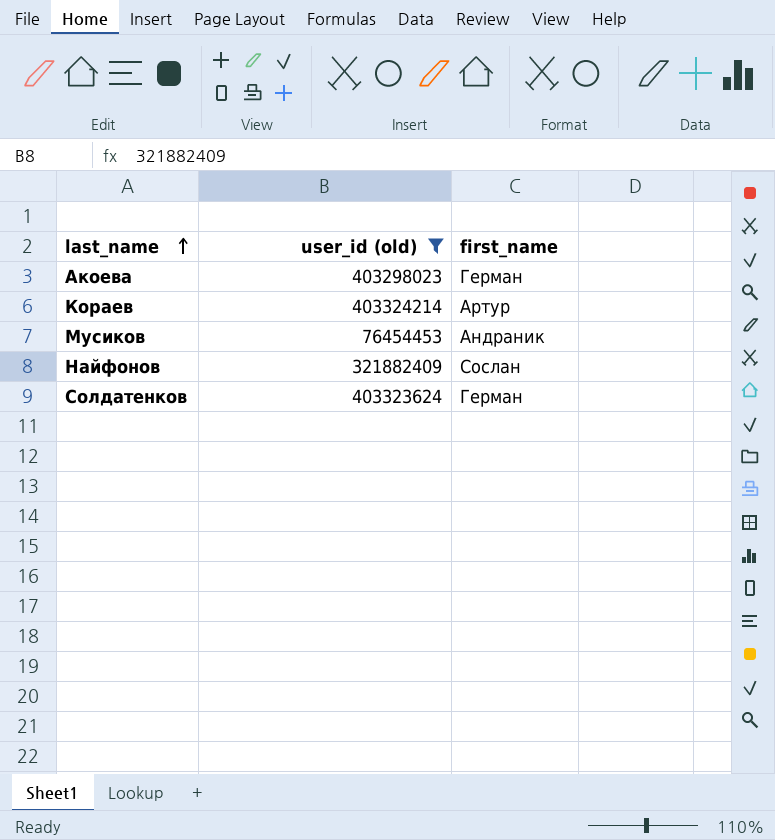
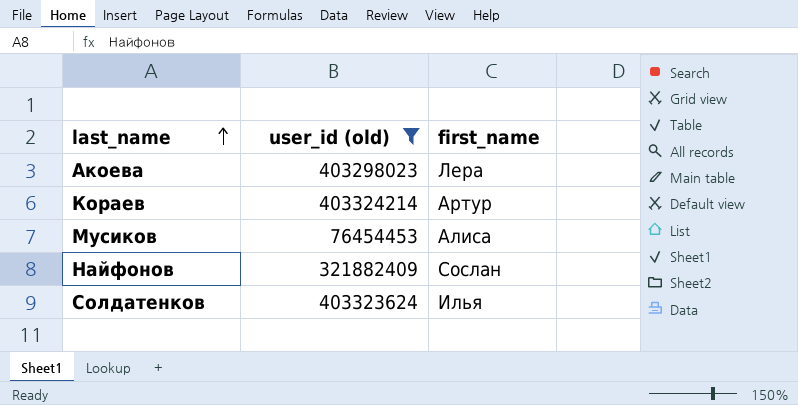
Акоева | first_name: Герман -> Лера
Мусиков | first_name: Андраник -> Алиса
Солдатенков | first_name: Герман -> Илья

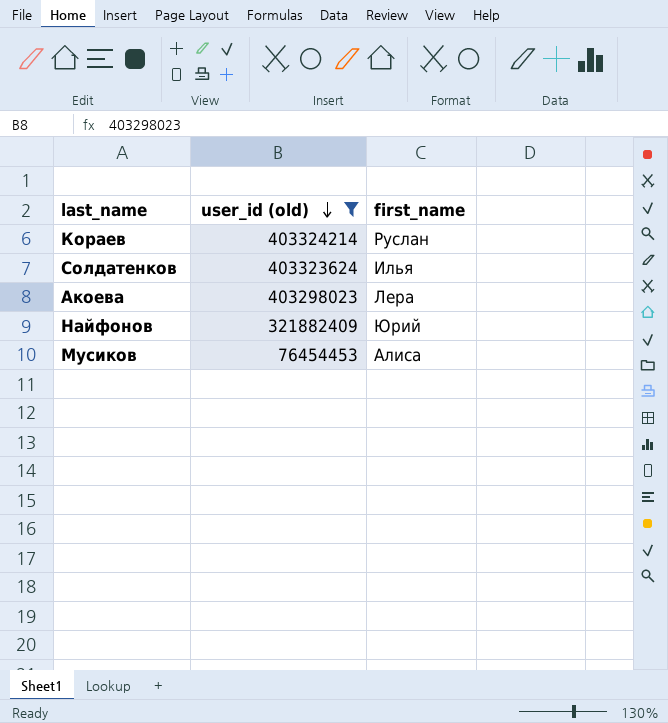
row order: last_name ascending -> user_id (old) descending
Кораев | first_name: Артур -> Руслан
Найфонов | first_name: Сослан -> Юрий

